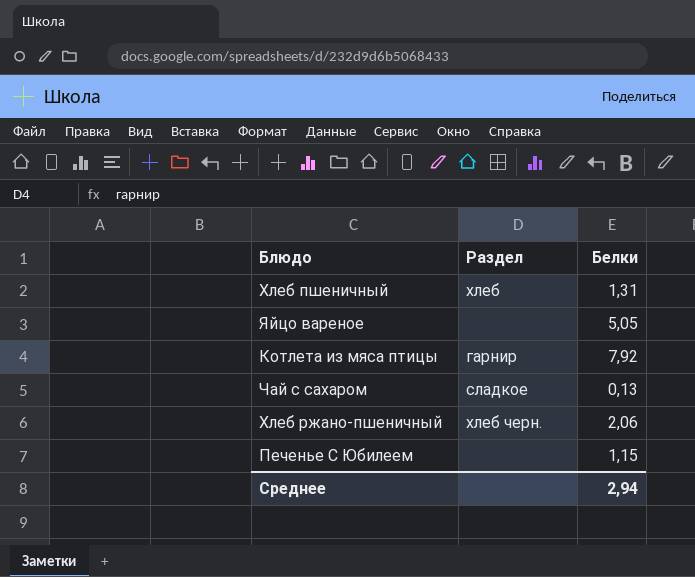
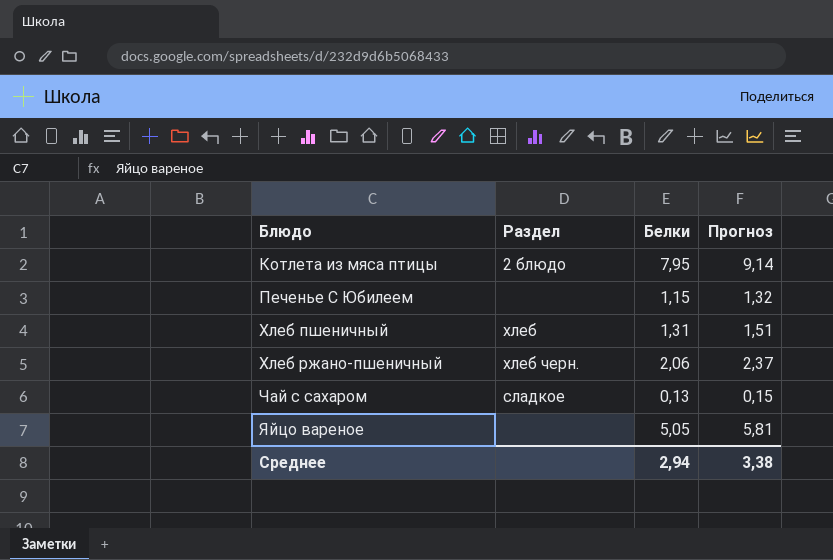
row order: none -> Блюдо ascending
column Прогноз | formula: none -> [Белки] * 1,15
Котлета из мяса птицы | Раздел: гарнир -> 2 блюдо
Котлета из мяса птицы | Белки: 7,92 -> 7,95

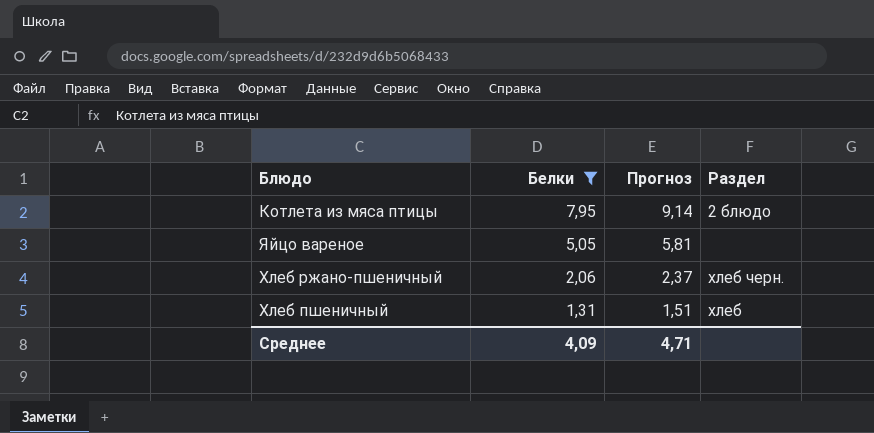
filter: none -> Белки >= 1,31
row order: Блюдо ascending -> Белки descending
column Раздел | position: 2 -> 4
Среднее | Белки: 2,94 -> 4,09
Среднее | Прогноз: 3,38 -> 4,71

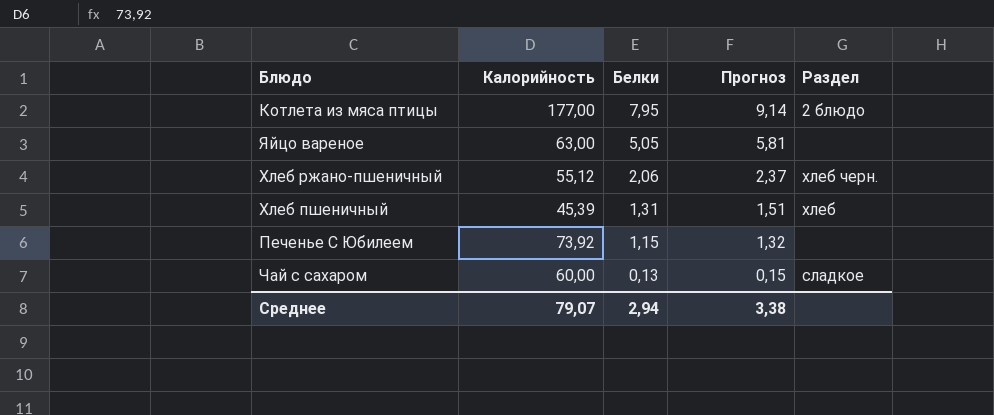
filter: Белки >= 1,31 -> none
column Калорийность | position: none -> 2
Среднее | Белки: 4,09 -> 2,94
Среднее | Прогноз: 4,71 -> 3,38

